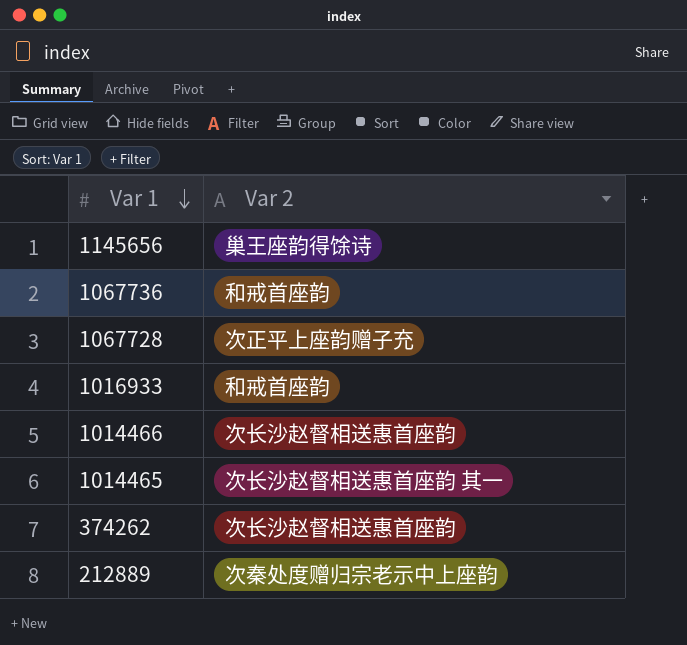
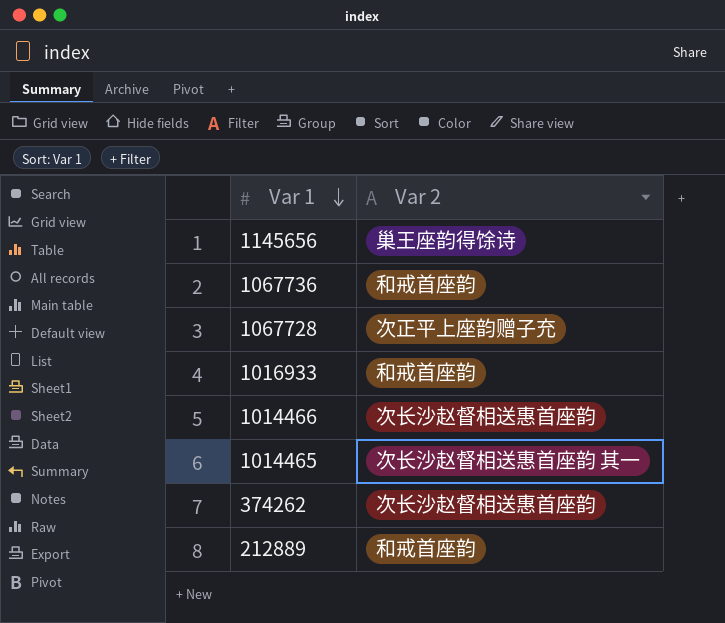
212889 | Var 2: 次秦处度赠归宗老示中上座韵 -> 和戒首座韵

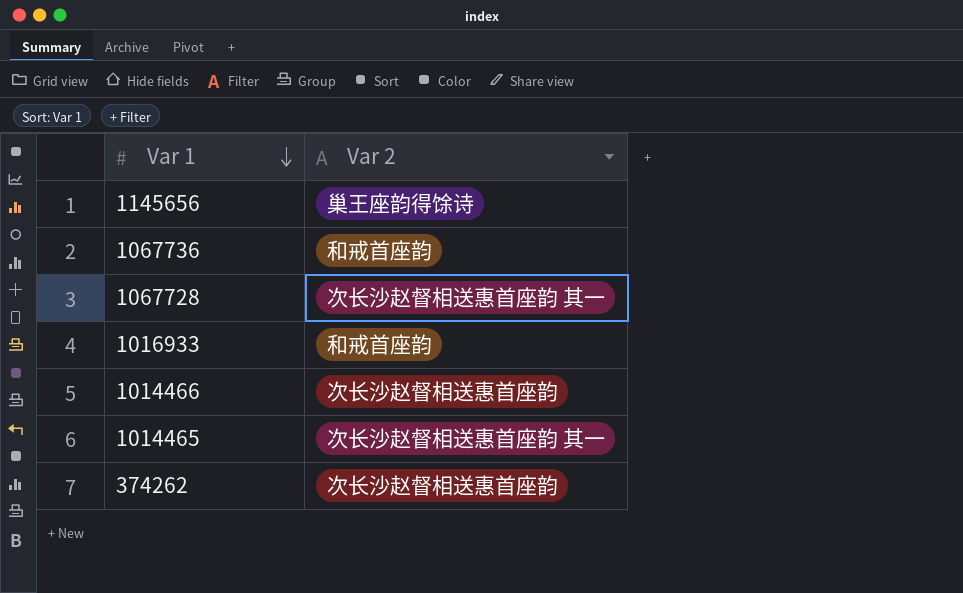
row 212889: 和戒首座韵 -> none
1067728 | Var 2: 次正平上座韵赠子充 -> 次长沙赵督相送惠首座韵 其一

